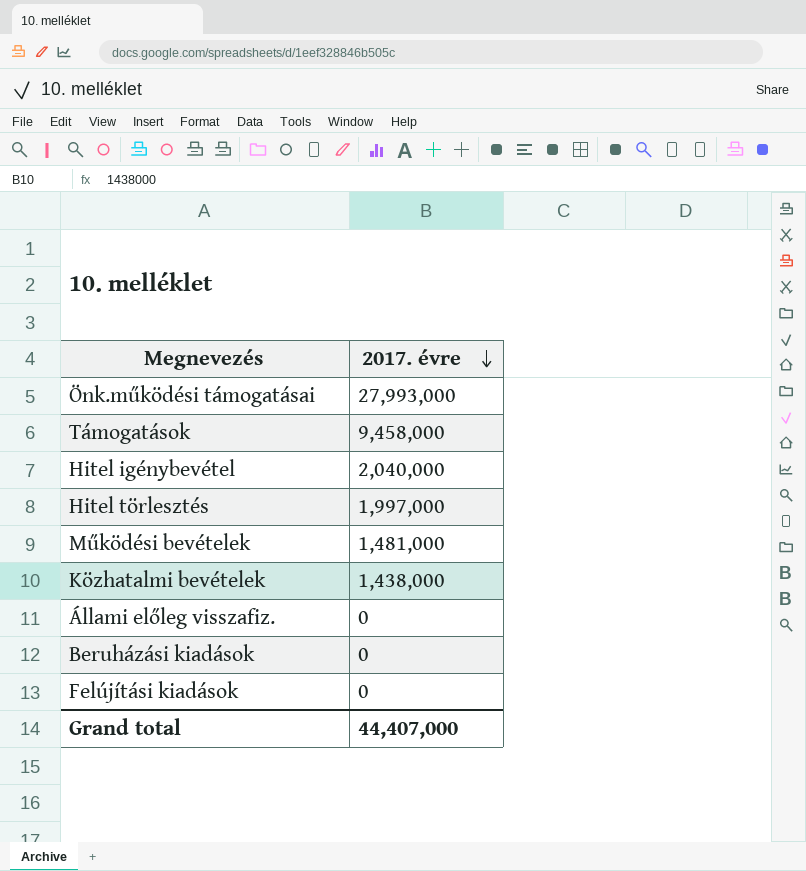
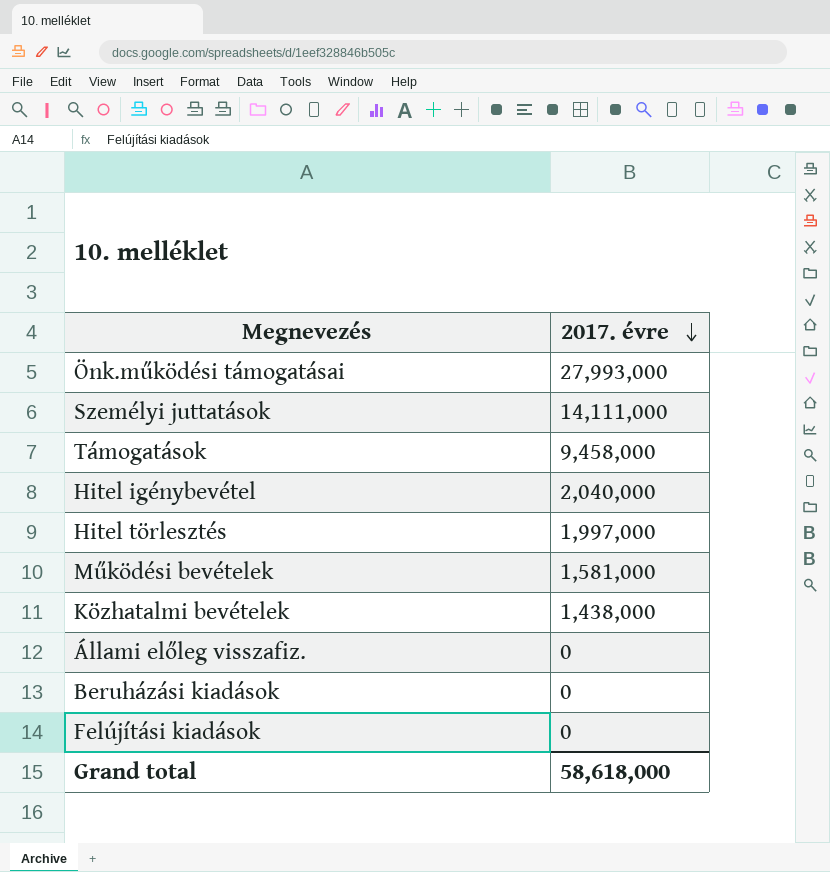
row Személyi juttatások: none -> 14,111,000
Működési bevételek | 2017. évre: 1,481,000 -> 1,581,000
Grand total | 2017. évre: 44,407,000 -> 58,618,000

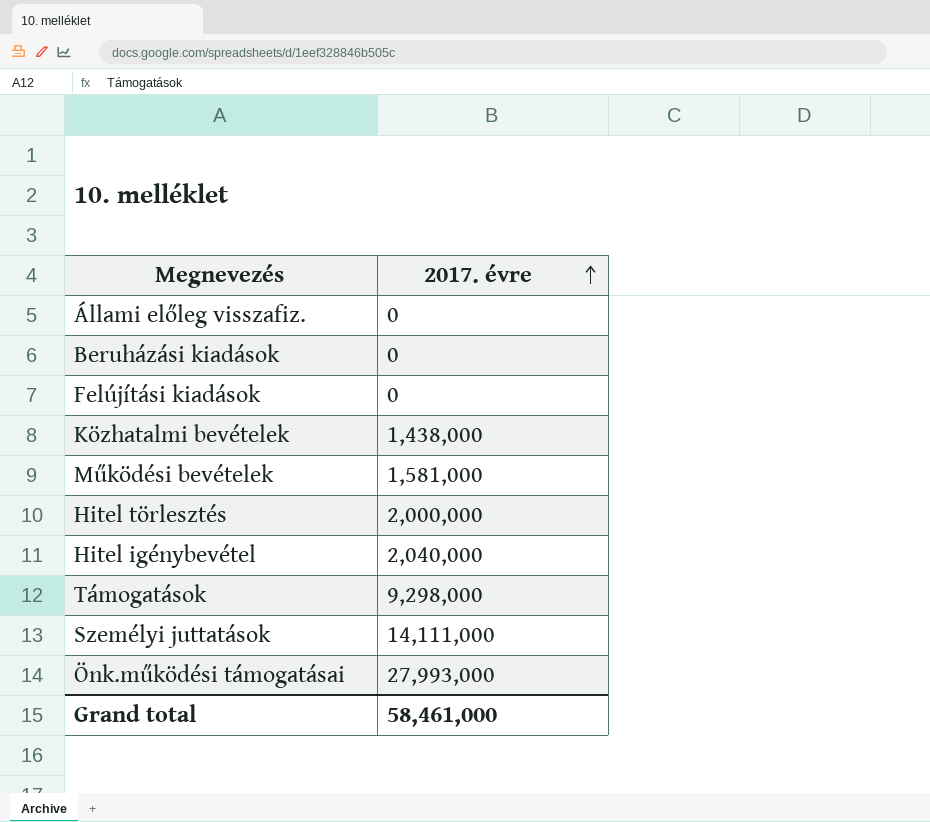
row order: 2017. évre descending -> 2017. évre ascending
Hitel törlesztés | 2017. évre: 1,997,000 -> 2,000,000
Támogatások | 2017. évre: 9,458,000 -> 9,298,000
Grand total | 2017. évre: 58,618,000 -> 58,461,000

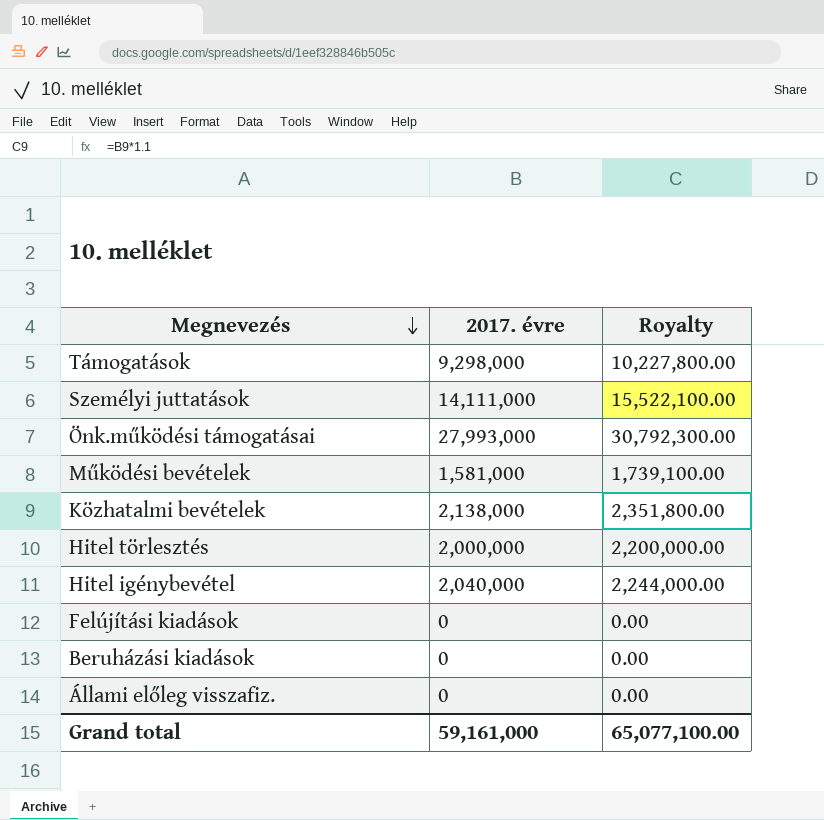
row order: 2017. évre ascending -> Megnevezés descending
column Royalty | formula: none -> [2017. évre] * 1.1
Közhatalmi bevételek | 2017. évre: 1,438,000 -> 2,138,000
Grand total | 2017. évre: 58,461,000 -> 59,161,000

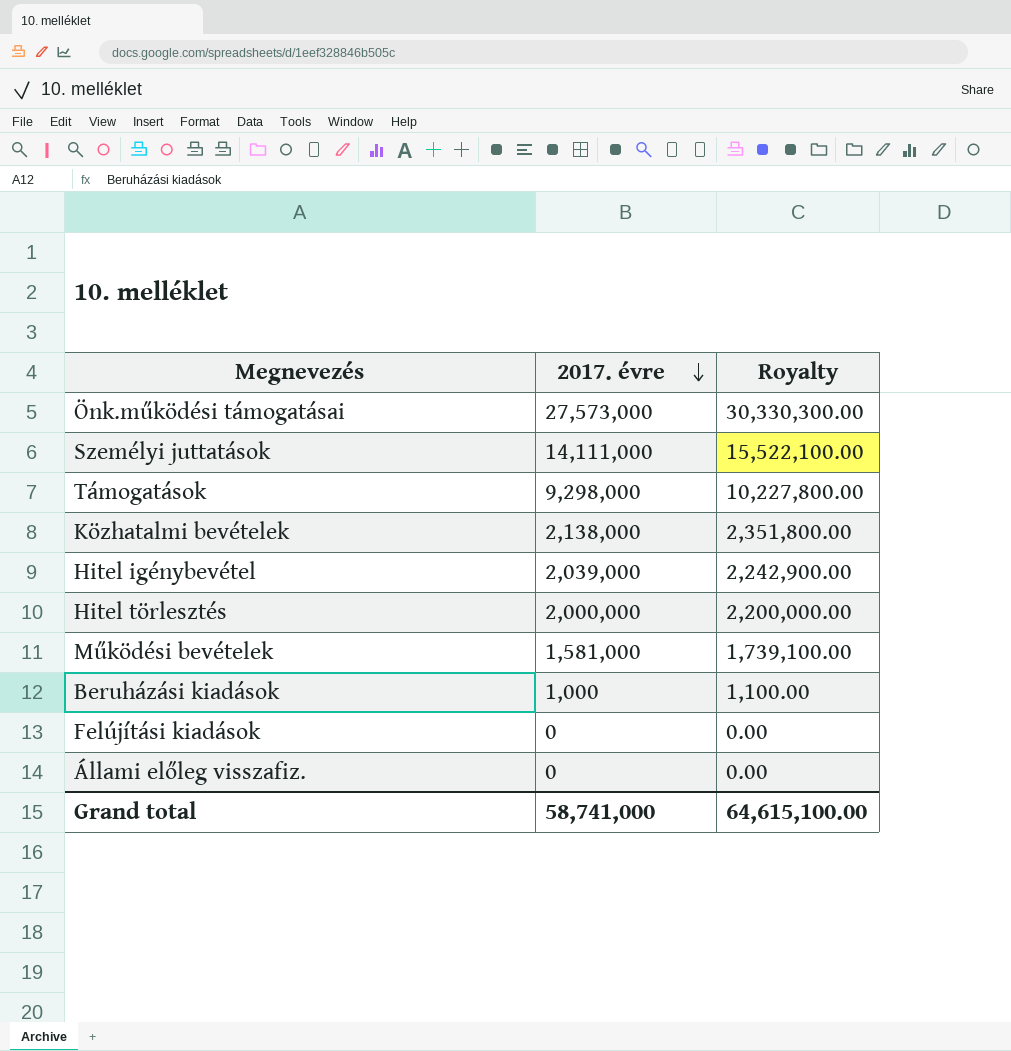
row order: Megnevezés descending -> 2017. évre descending
Önk.működési támogatásai | 2017. évre: 27,993,000 -> 27,573,000
Önk.működési támogatásai | Royalty: 30,792,300.00 -> 30,330,300.00
Hitel igénybevétel | 2017. évre: 2,040,000 -> 2,039,000
Hitel igénybevétel | Royalty: 2,244,000.00 -> 2,242,900.00
Beruházási kiadások | 2017. évre: 0 -> 1,000
Beruházási kiadások | Royalty: 0.00 -> 1,100.00
Grand total | 2017. évre: 59,161,000 -> 58,741,000
Grand total | Royalty: 65,077,100.00 -> 64,615,100.00

